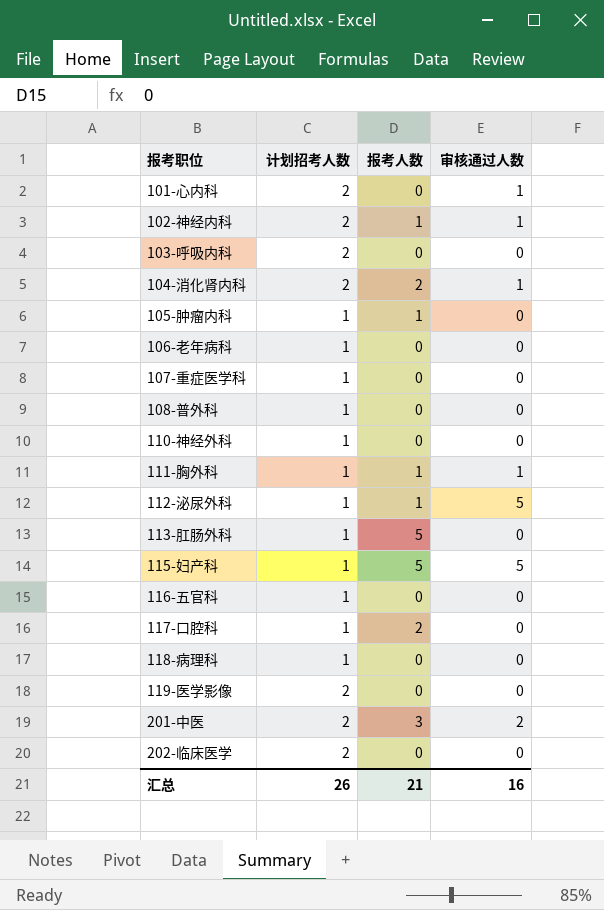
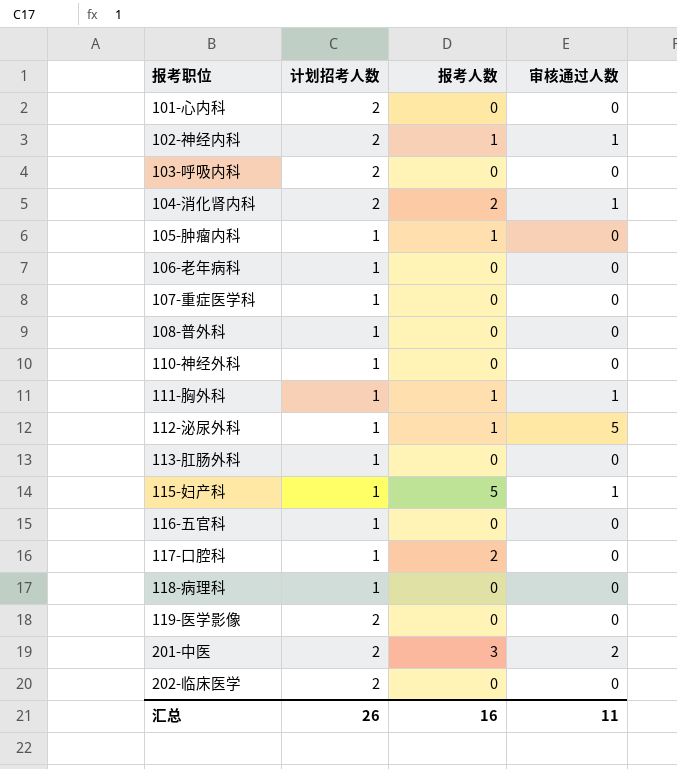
101-心内科 | 审核通过人数: 1 -> 0
113-肛肠外科 | 报考人数: 5 -> 0
115-妇产科 | 审核通过人数: 5 -> 1
汇总 | 报考人数: 21 -> 16
汇总 | 审核通过人数: 16 -> 11

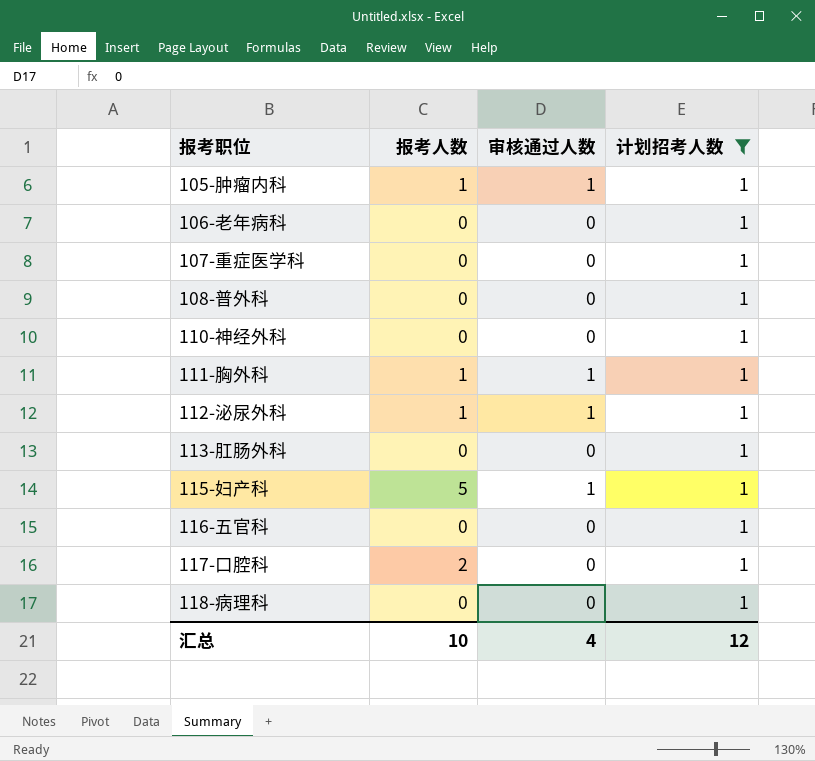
filter: none -> 计划招考人数 = 1
column 计划招考人数 | position: 2 -> 4
105-肿瘤内科 | 审核通过人数: 0 -> 1
112-泌尿外科 | 审核通过人数: 5 -> 1
汇总 | 报考人数: 16 -> 10
汇总 | 审核通过人数: 11 -> 4
汇总 | 计划招考人数: 26 -> 12

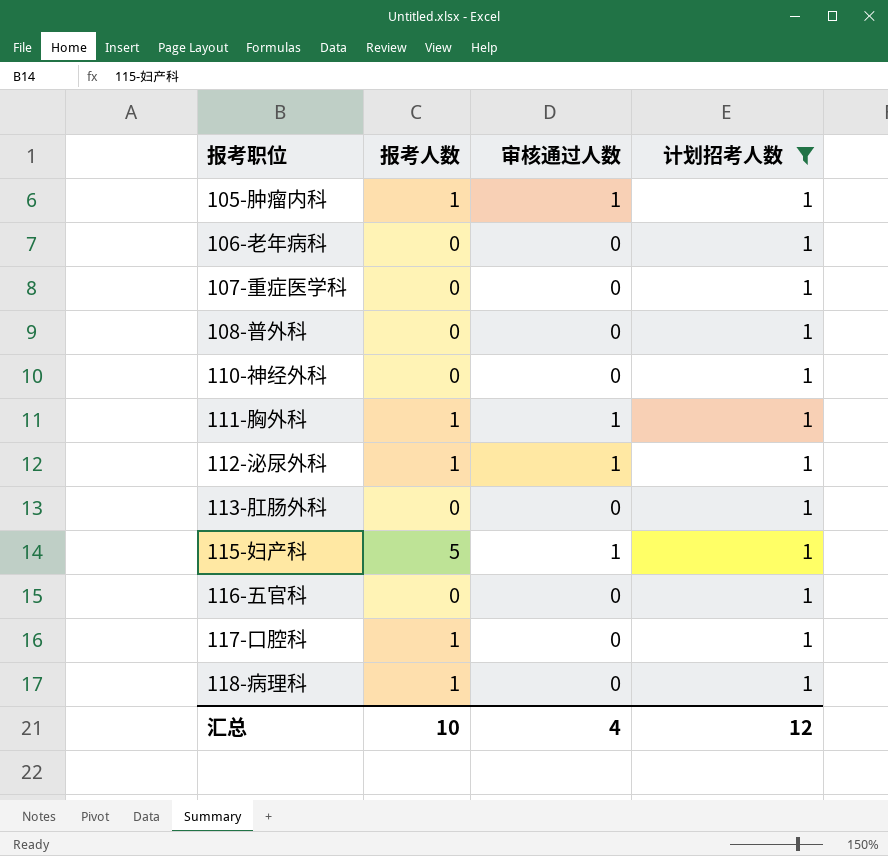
117-口腔科 | 报考人数: 2 -> 1
118-病理科 | 报考人数: 0 -> 1

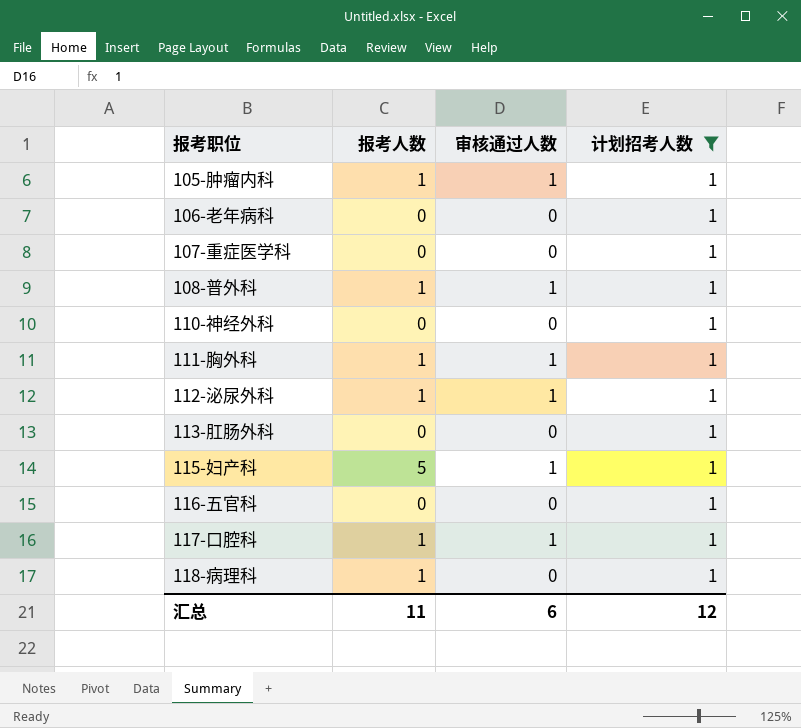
108-普外科 | 报考人数: 0 -> 1
108-普外科 | 审核通过人数: 0 -> 1
117-口腔科 | 审核通过人数: 0 -> 1
汇总 | 报考人数: 10 -> 11
汇总 | 审核通过人数: 4 -> 6

